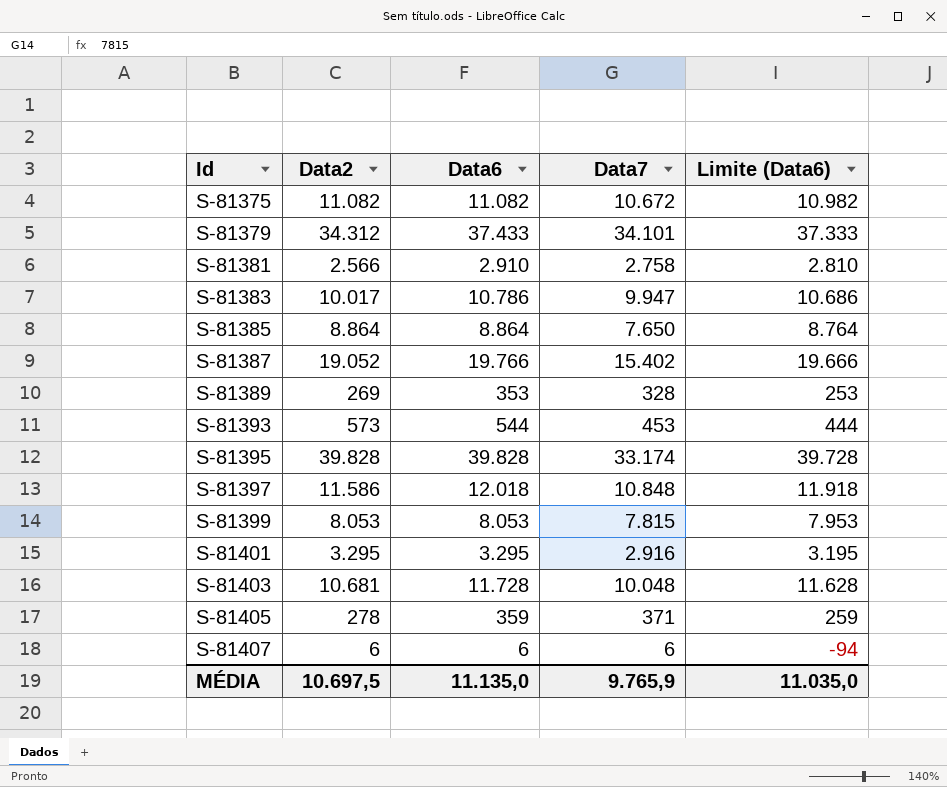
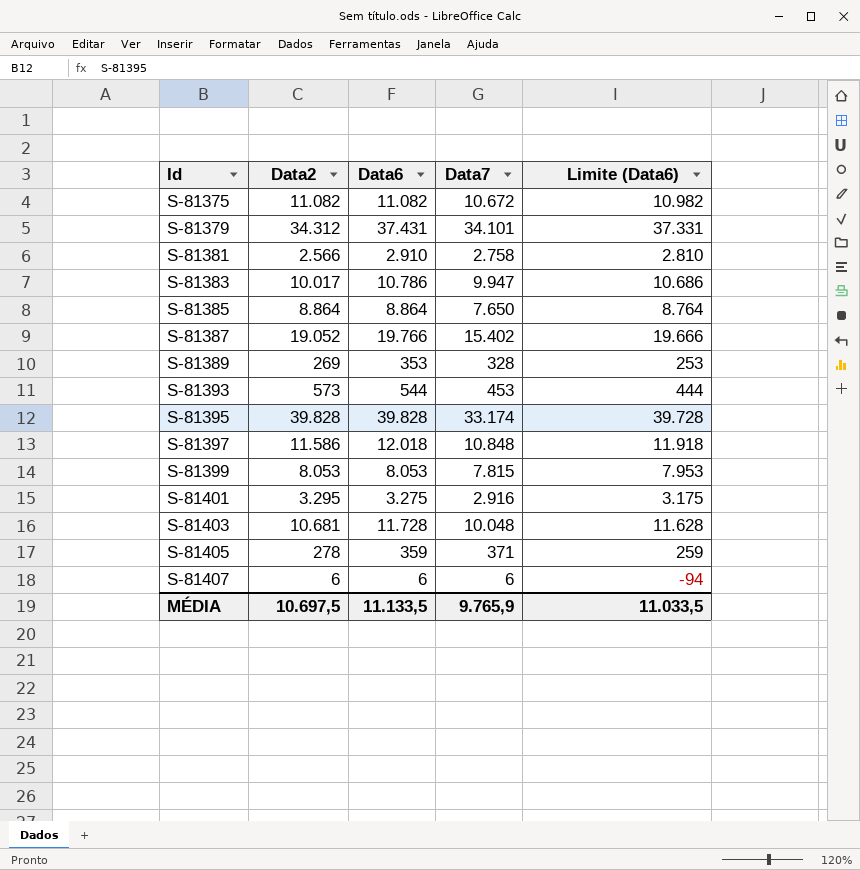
S-81379 | Data6: 37.433 -> 37.431
S-81379 | Limite (Data6): 37.333 -> 37.331
S-81401 | Data6: 3.295 -> 3.275
S-81401 | Limite (Data6): 3.195 -> 3.175
MÉDIA | Data6: 11.135,0 -> 11.133,5
MÉDIA | Limite (Data6): 11.035,0 -> 11.033,5

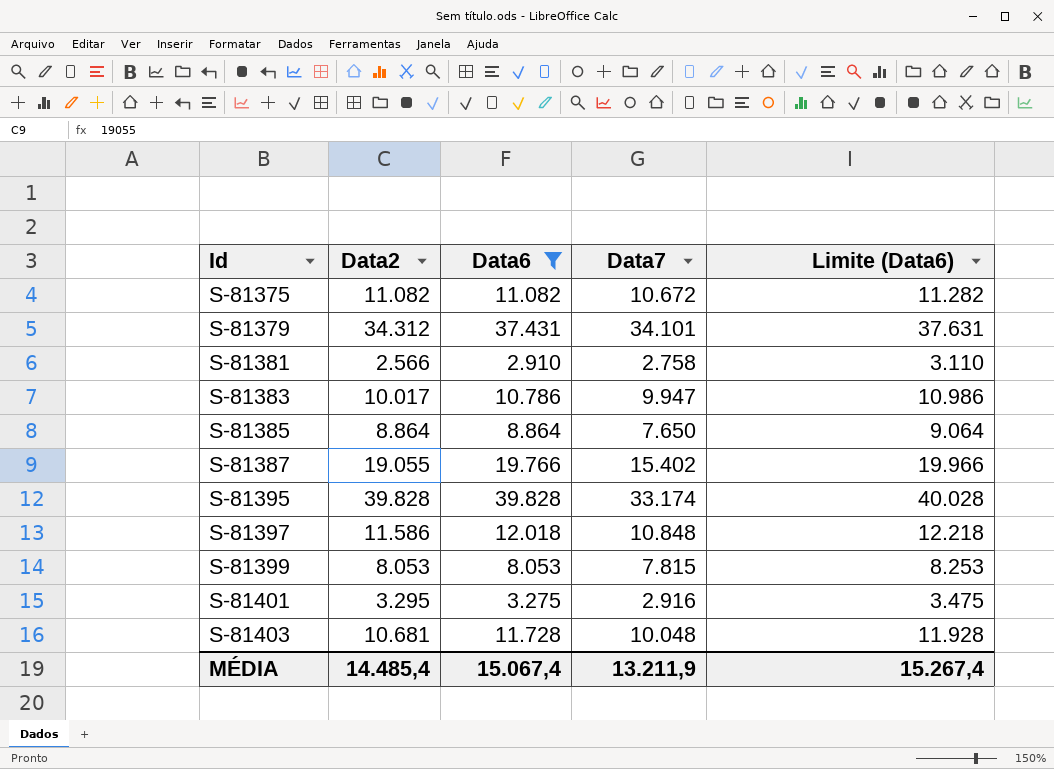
filter: none -> Data6 >= 2.910
column Limite (Data6) | formula: [Data6] - 100 -> [Data6] + 200
S-81387 | Data2: 19.052 -> 19.055
MÉDIA | Data2: 10.697,5 -> 14.485,4
MÉDIA | Data6: 11.133,5 -> 15.067,4
MÉDIA | Data7: 9.765,9 -> 13.211,9
MÉDIA | Limite (Data6): 11.033,5 -> 15.267,4

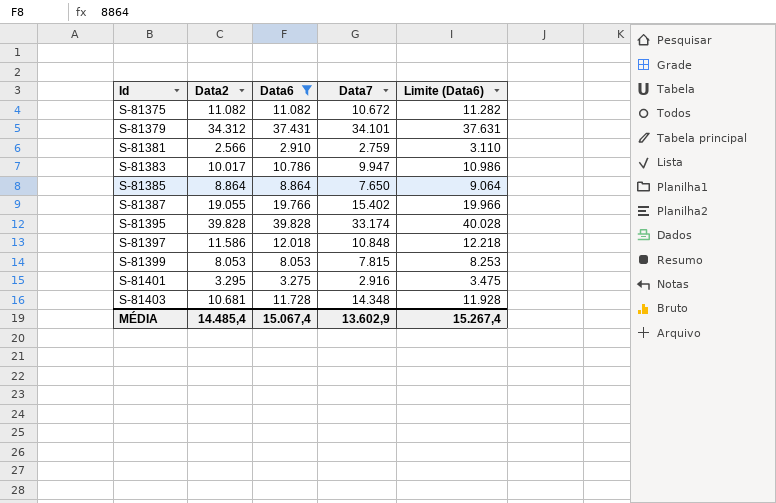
S-81381 | Data7: 2.758 -> 2.759
S-81403 | Data7: 10.048 -> 14.348
MÉDIA | Data7: 13.211,9 -> 13.602,9

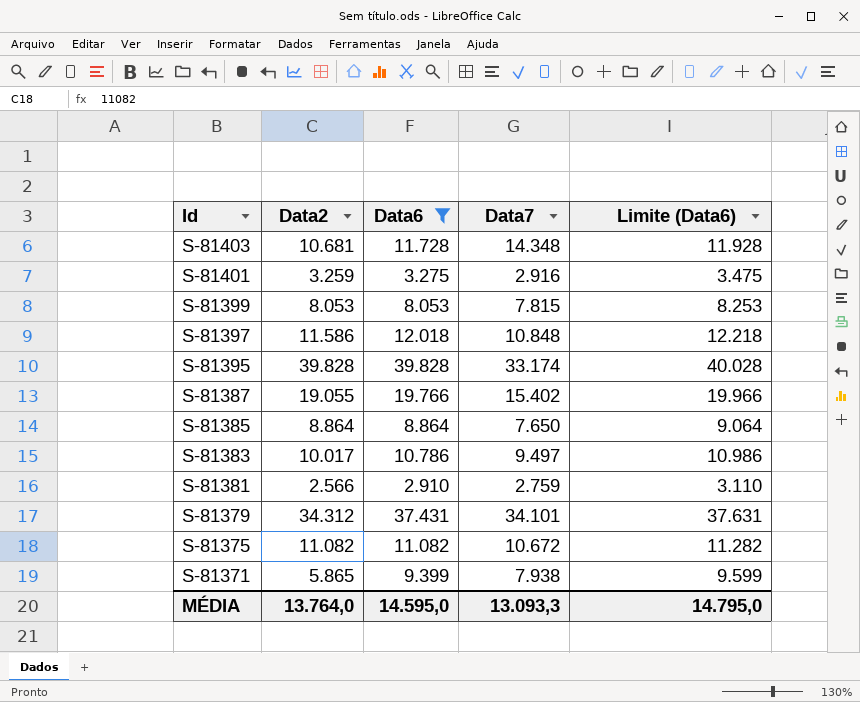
row order: Id ascending -> Id descending
S-81401 | Data2: 3.295 -> 3.259
S-81383 | Data7: 9.947 -> 9.497
row S-81371: none -> 5.865 | 9.399 | 7.938 | 9.599
MÉDIA | Data2: 14.485,4 -> 13.764,0
MÉDIA | Data6: 15.067,4 -> 14.595,0
MÉDIA | Data7: 13.602,9 -> 13.093,3
MÉDIA | Limite (Data6): 15.267,4 -> 14.795,0

